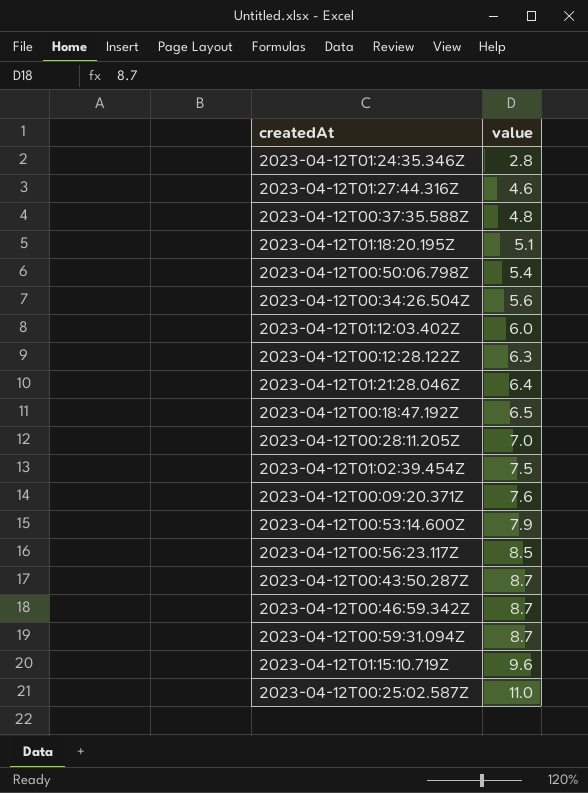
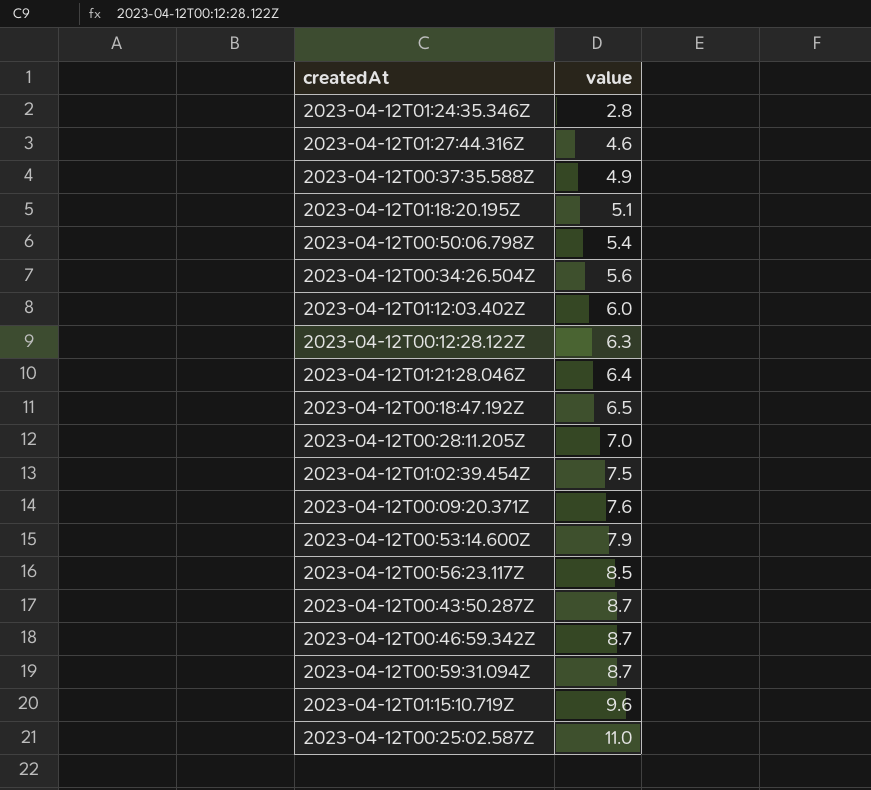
2023-04-12T00:37:35.588Z | value: 4.8 -> 4.9

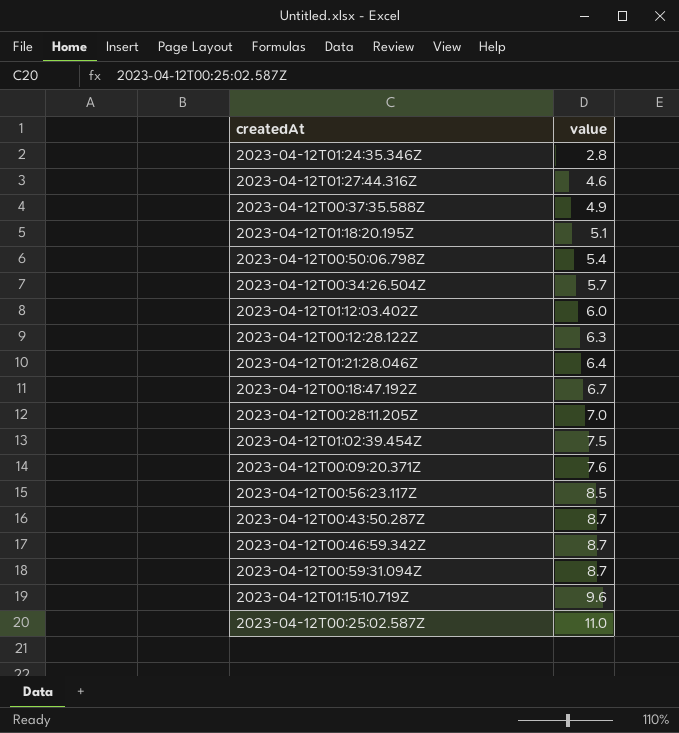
row 2023-04-12T00:53:14.600Z: 7.9 -> none
2023-04-12T00:34:26.504Z | value: 5.6 -> 5.7
2023-04-12T00:18:47.192Z | value: 6.5 -> 6.7

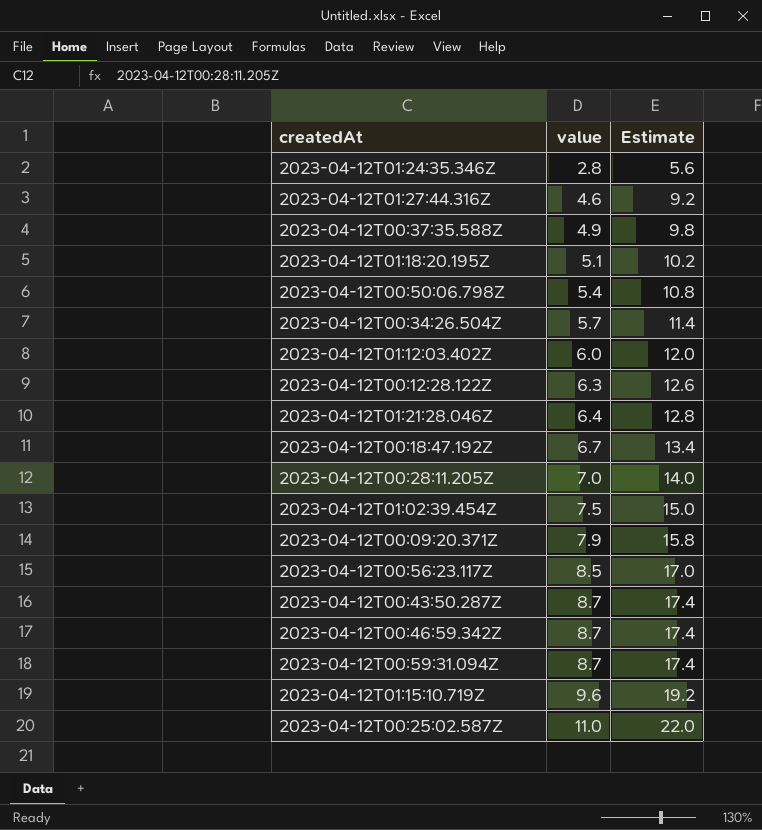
column Estimate | formula: none -> [value] * 2
2023-04-12T00:09:20.371Z | value: 7.6 -> 7.9

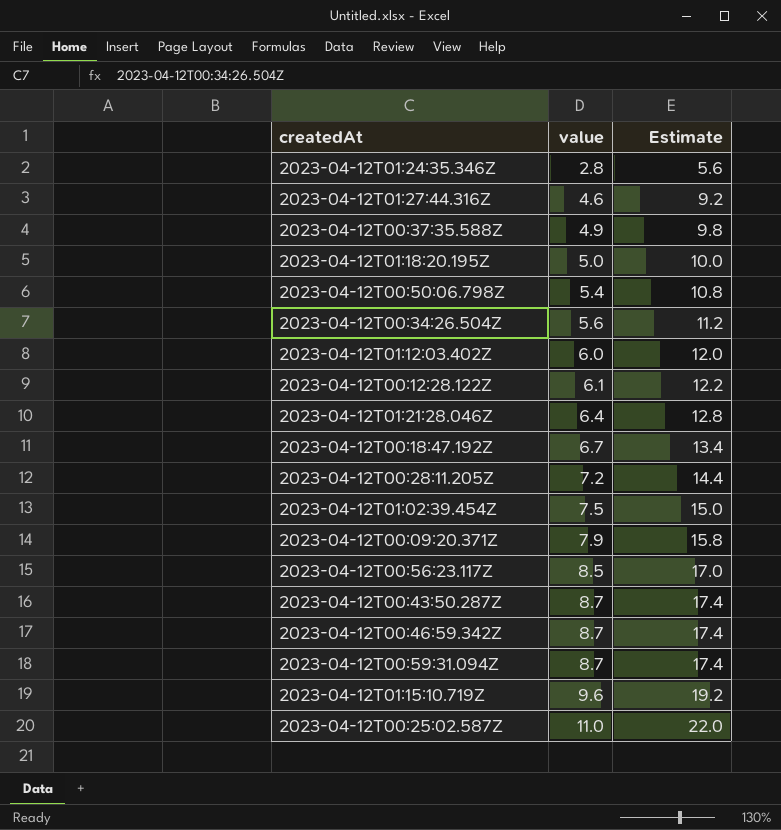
2023-04-12T01:18:20.195Z | value: 5.1 -> 5.0
2023-04-12T01:18:20.195Z | Estimate: 10.2 -> 10.0
2023-04-12T00:34:26.504Z | value: 5.7 -> 5.6
2023-04-12T00:34:26.504Z | Estimate: 11.4 -> 11.2
2023-04-12T00:12:28.122Z | value: 6.3 -> 6.1
2023-04-12T00:12:28.122Z | Estimate: 12.6 -> 12.2
2023-04-12T00:28:11.205Z | value: 7.0 -> 7.2
2023-04-12T00:28:11.205Z | Estimate: 14.0 -> 14.4

